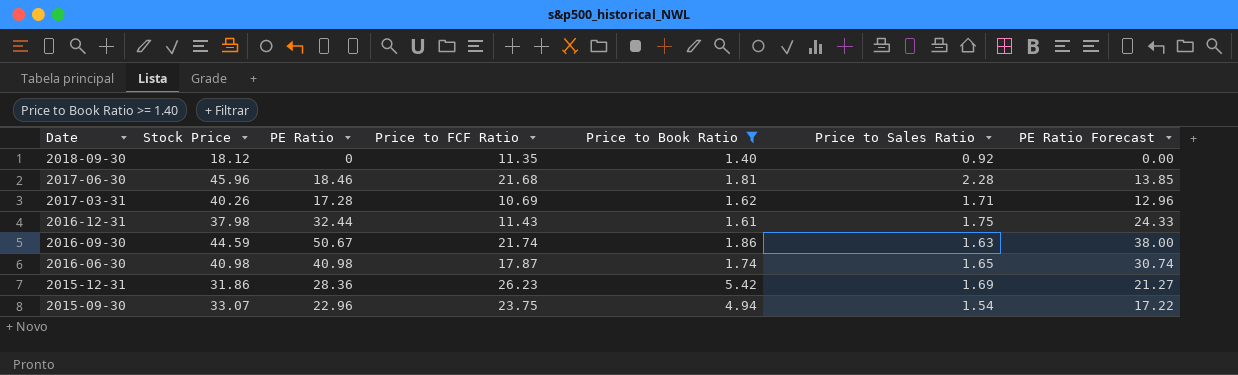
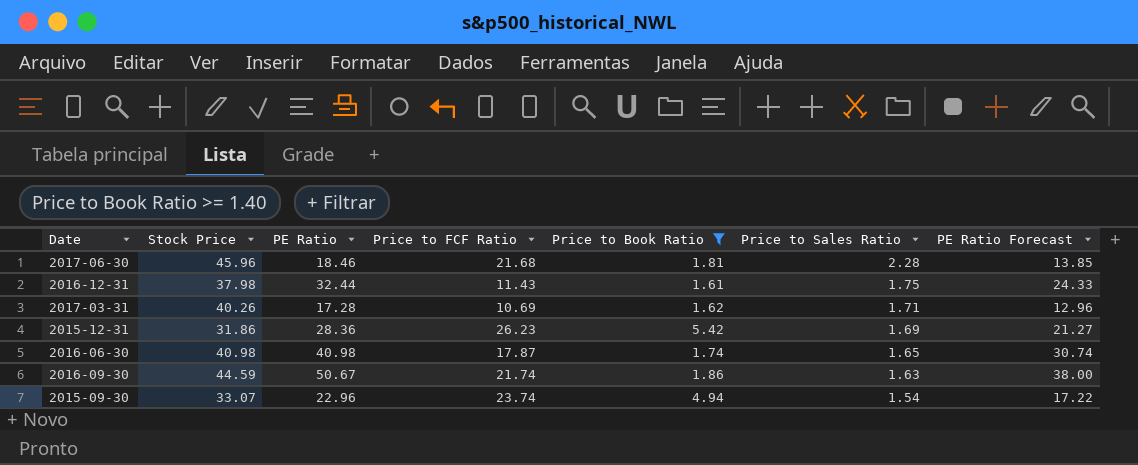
row order: Date descending -> Price to Sales Ratio descending
row 2018-09-30: 18.12 | 0 | 11.35 | 1.40 | 0.92 | 0.00 -> none
2015-09-30 | Price to FCF Ratio: 23.75 -> 23.74

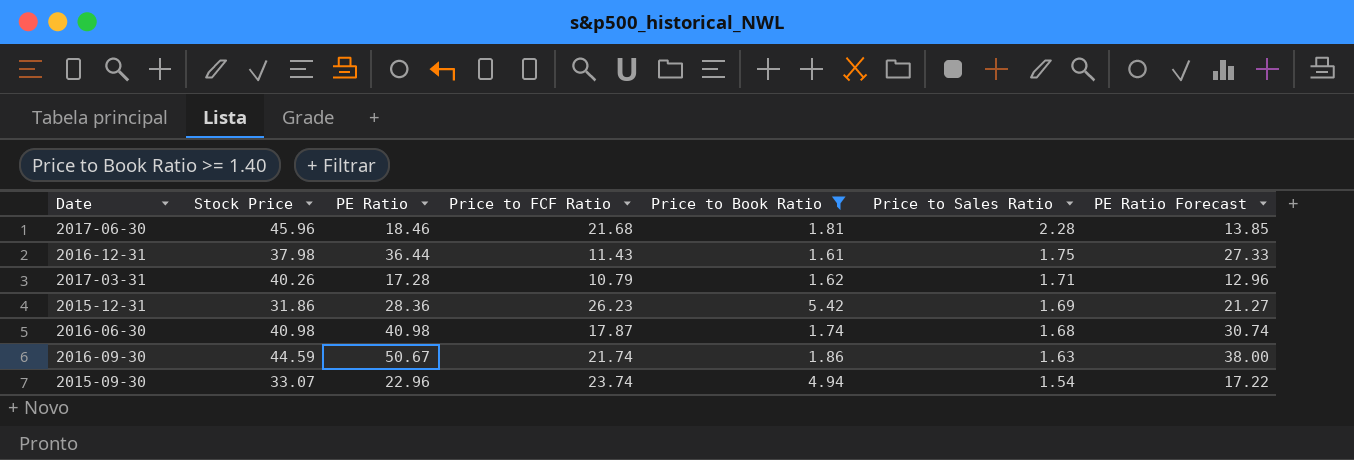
2016-12-31 | PE Ratio: 32.44 -> 36.44
2016-12-31 | PE Ratio Forecast: 24.33 -> 27.33
2017-03-31 | Price to FCF Ratio: 10.69 -> 10.79
2016-06-30 | Price to Sales Ratio: 1.65 -> 1.68

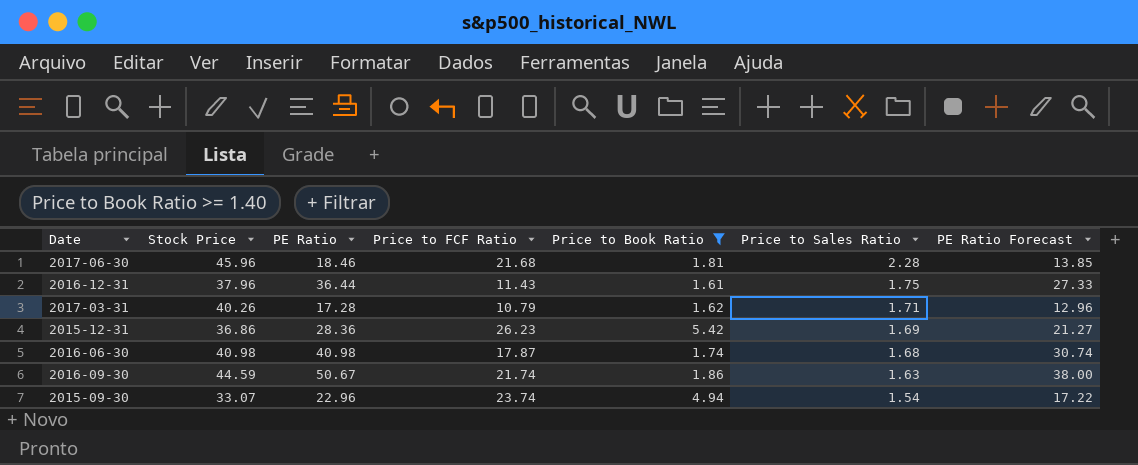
2016-12-31 | Stock Price: 37.98 -> 37.96
2015-12-31 | Stock Price: 31.86 -> 36.86

